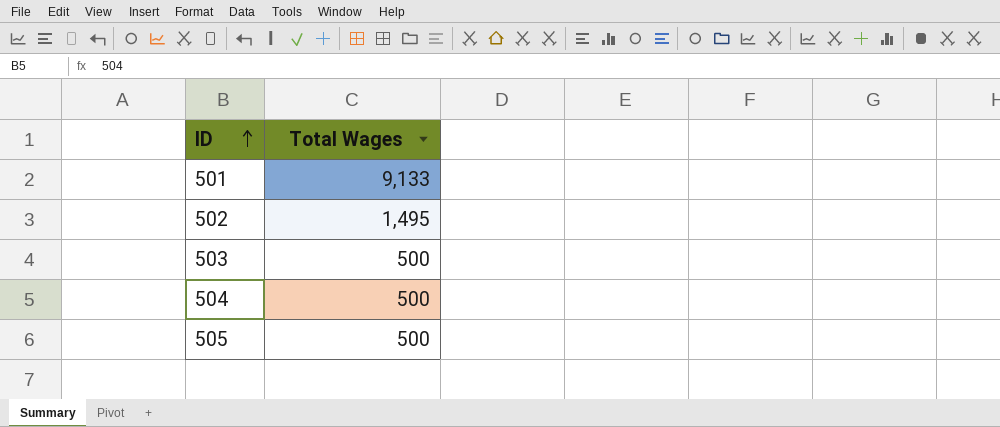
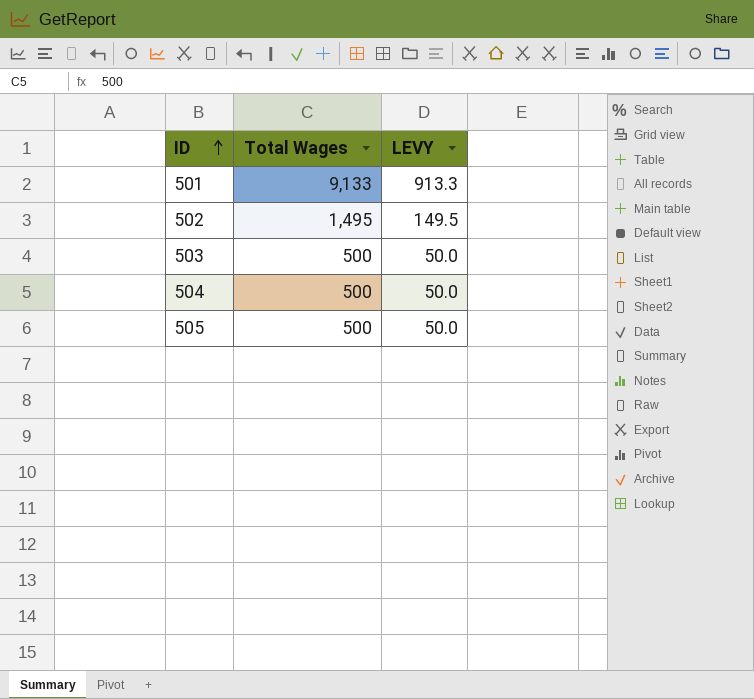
column LEVY | formula: none -> [Total Wages] * 0.1

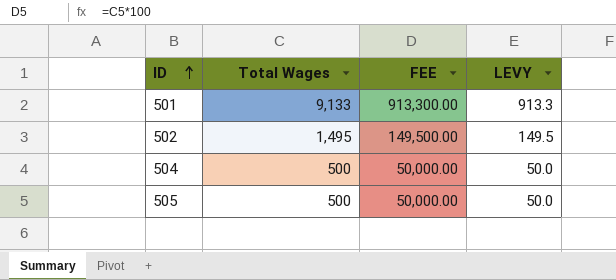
column FEE | formula: none -> [Total Wages] * 100
row 503: 500 | 50.0 -> none

